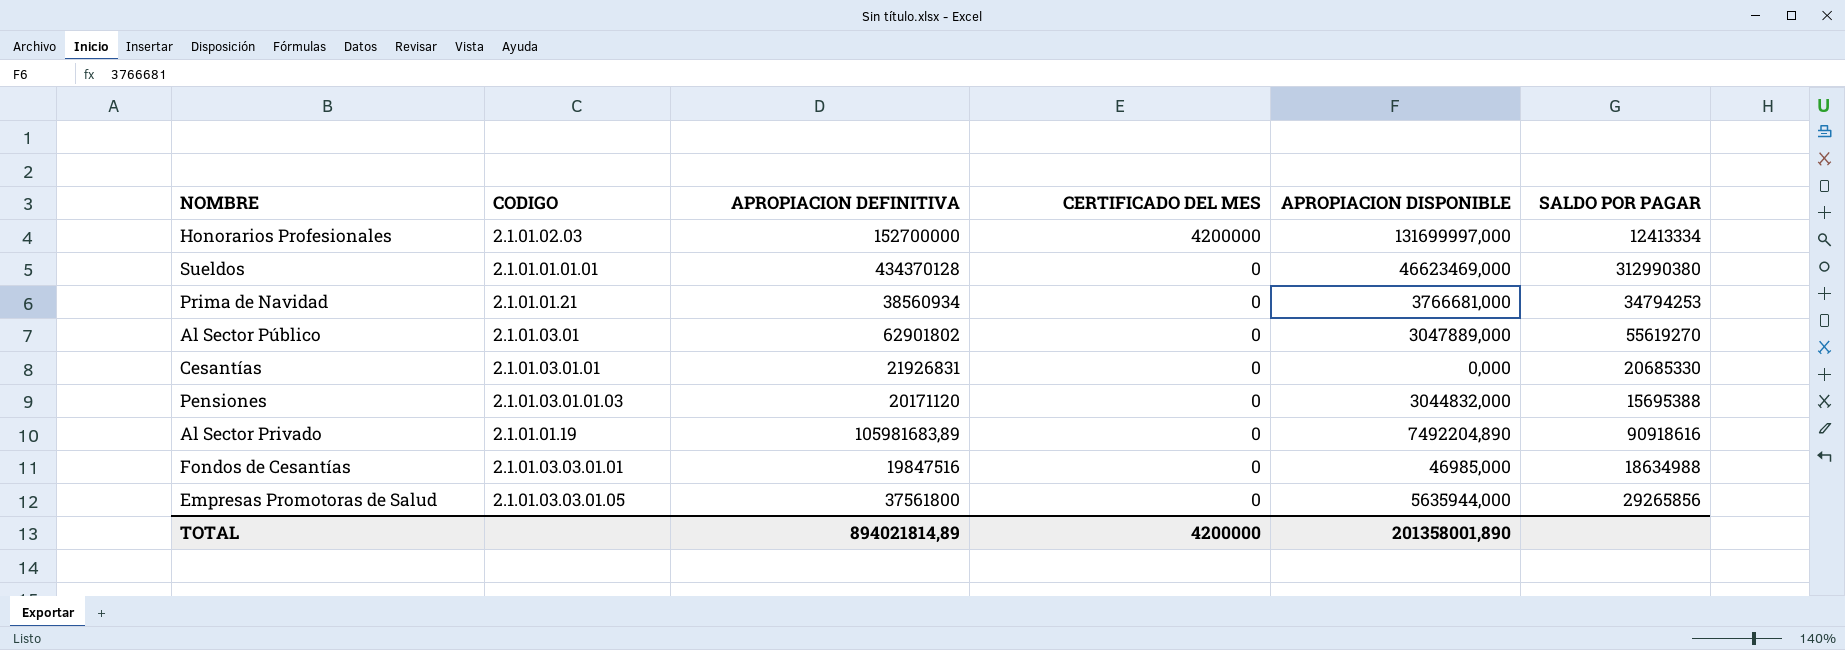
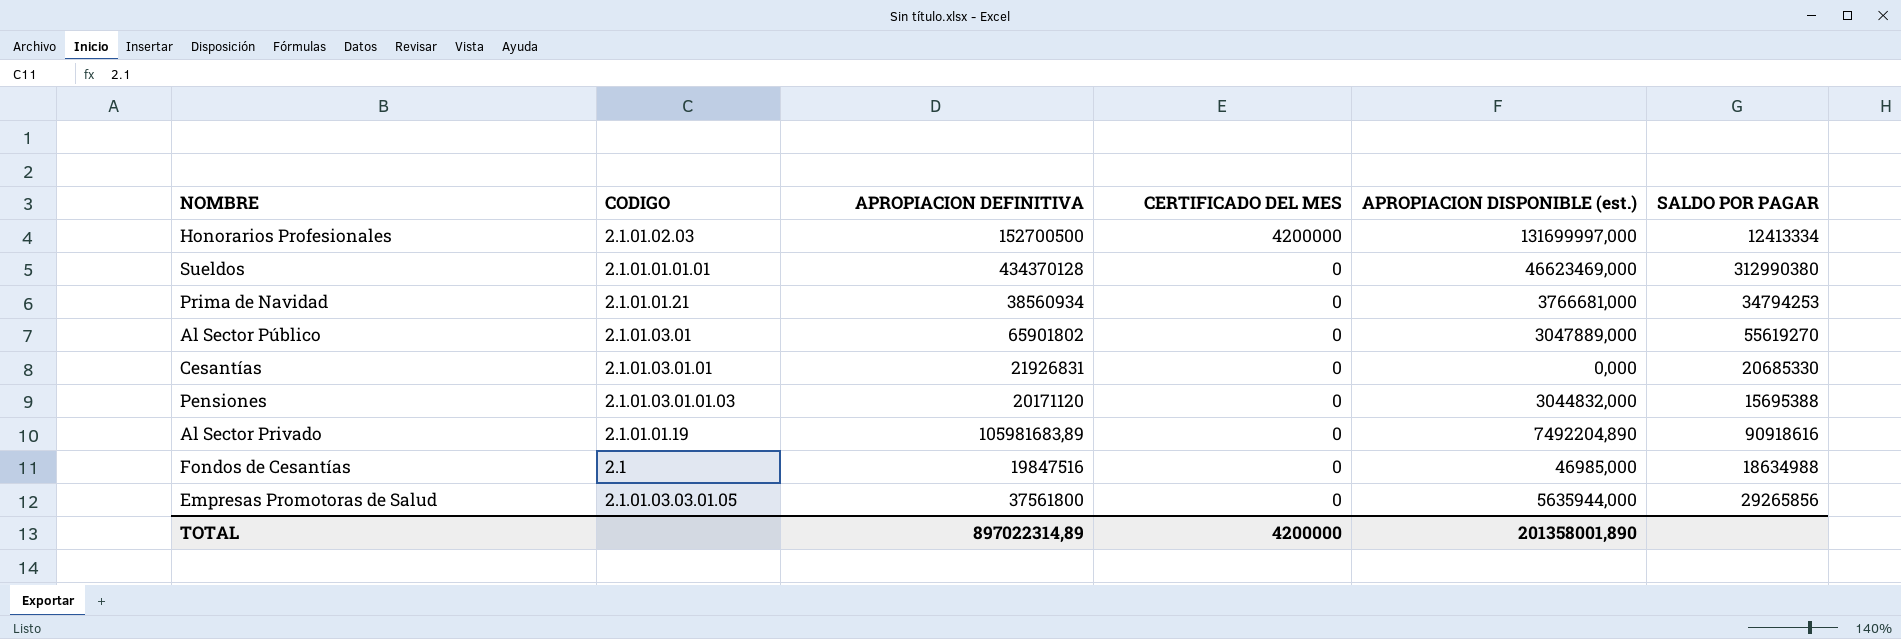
column name: APROPIACION DISPONIBLE -> APROPIACION DISPONIBLE (est.)
Honorarios Profesionales | APROPIACION DEFINITIVA: 152700000 -> 152700500
Al Sector Público | APROPIACION DEFINITIVA: 62901802 -> 65901802
Fondos de Cesantías | CODIGO: 2.1.01.03.03.01.01 -> 2.1
TOTAL | APROPIACION DEFINITIVA: 894021814,89 -> 897022314,89

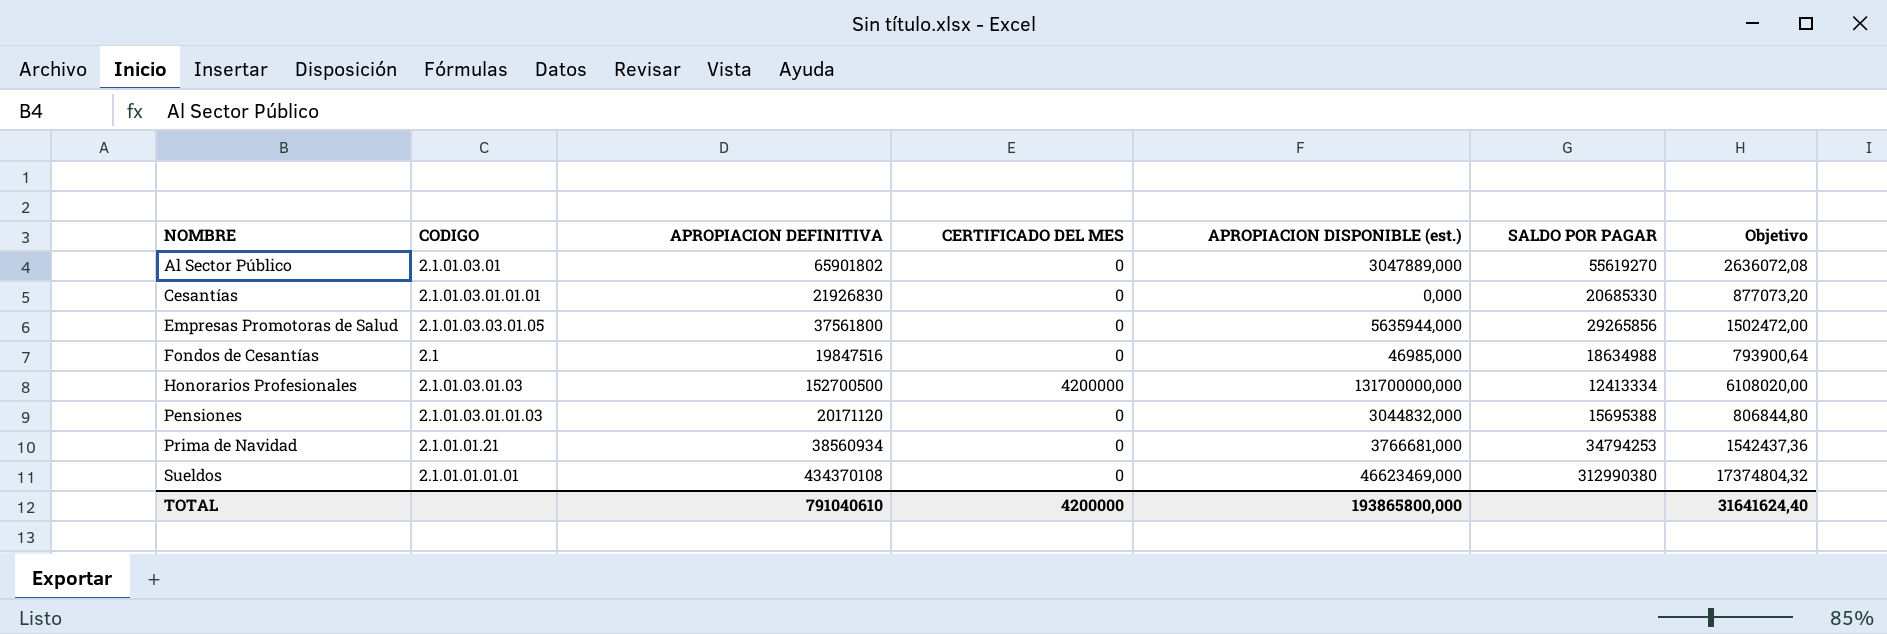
row order: CERTIFICADO DEL MES descending -> NOMBRE ascending
column Objetivo | formula: none -> [APROPIACION DEFINITIVA] * 0,04
row Al Sector Privado: 2.1.01.01.19 | 105981683,89 | 0 | 7492204,890 | 90918616 -> none
Cesantías | CODIGO: 2.1.01.03.01.01 -> 2.1.01.03.01.01.01
Cesantías | APROPIACION DEFINITIVA: 21926831 -> 21926830
Honorarios Profesionales | CODIGO: 2.1.01.02.03 -> 2.1.01.03.01.03
Honorarios Profesionales | APROPIACION DISPONIBLE (est.): 131699997,000 -> 131700000,000
Sueldos | APROPIACION DEFINITIVA: 434370128 -> 434370108
TOTAL | APROPIACION DEFINITIVA: 897022314,89 -> 791040610
TOTAL | APROPIACION DISPONIBLE (est.): 201358001,890 -> 193865800,000

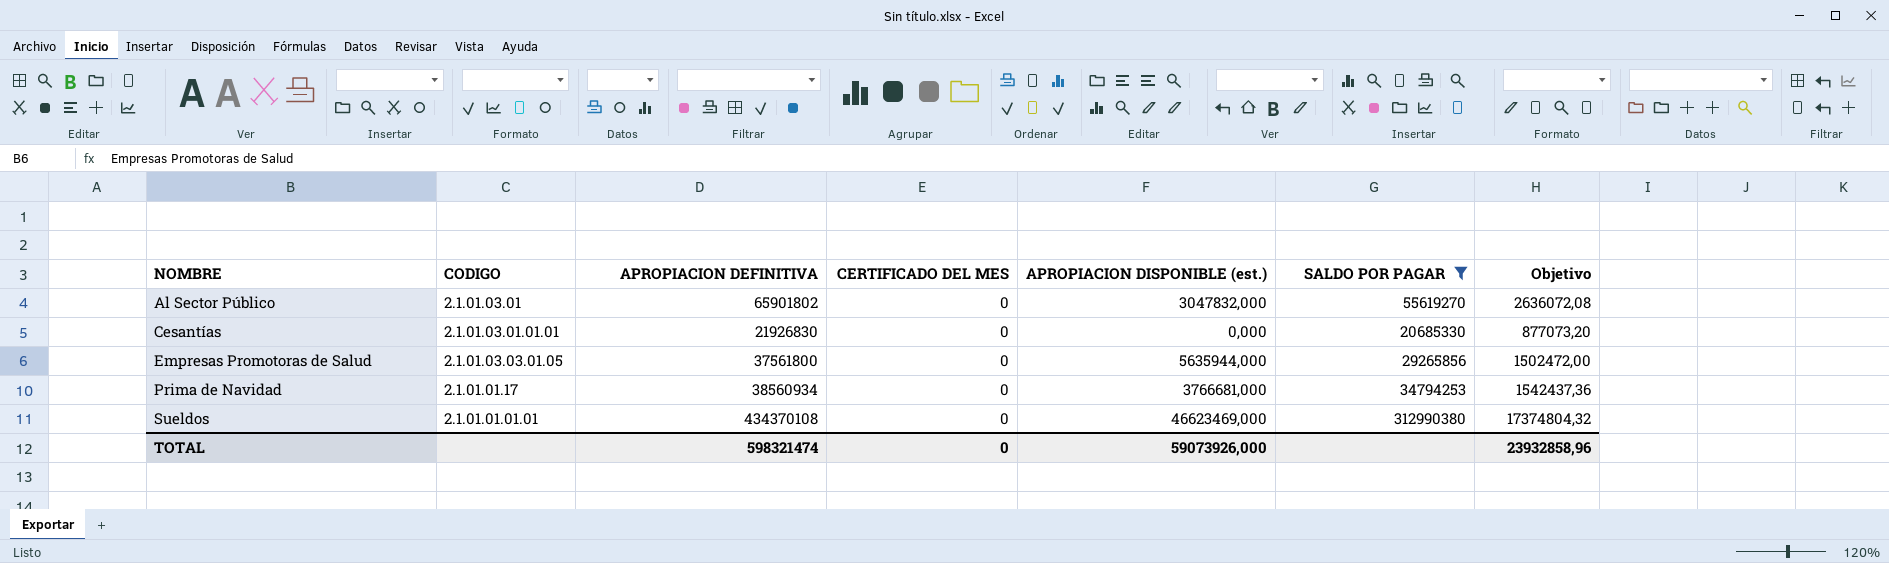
filter: none -> SALDO POR PAGAR >= 20685330
Al Sector Público | APROPIACION DISPONIBLE (est.): 3047889,000 -> 3047832,000
Prima de Navidad | CODIGO: 2.1.01.01.21 -> 2.1.01.01.17
TOTAL | APROPIACION DEFINITIVA: 791040610 -> 598321474
TOTAL | CERTIFICADO DEL MES: 4200000 -> 0
TOTAL | APROPIACION DISPONIBLE (est.): 193865800,000 -> 59073926,000
TOTAL | Objetivo: 31641624,40 -> 23932858,96

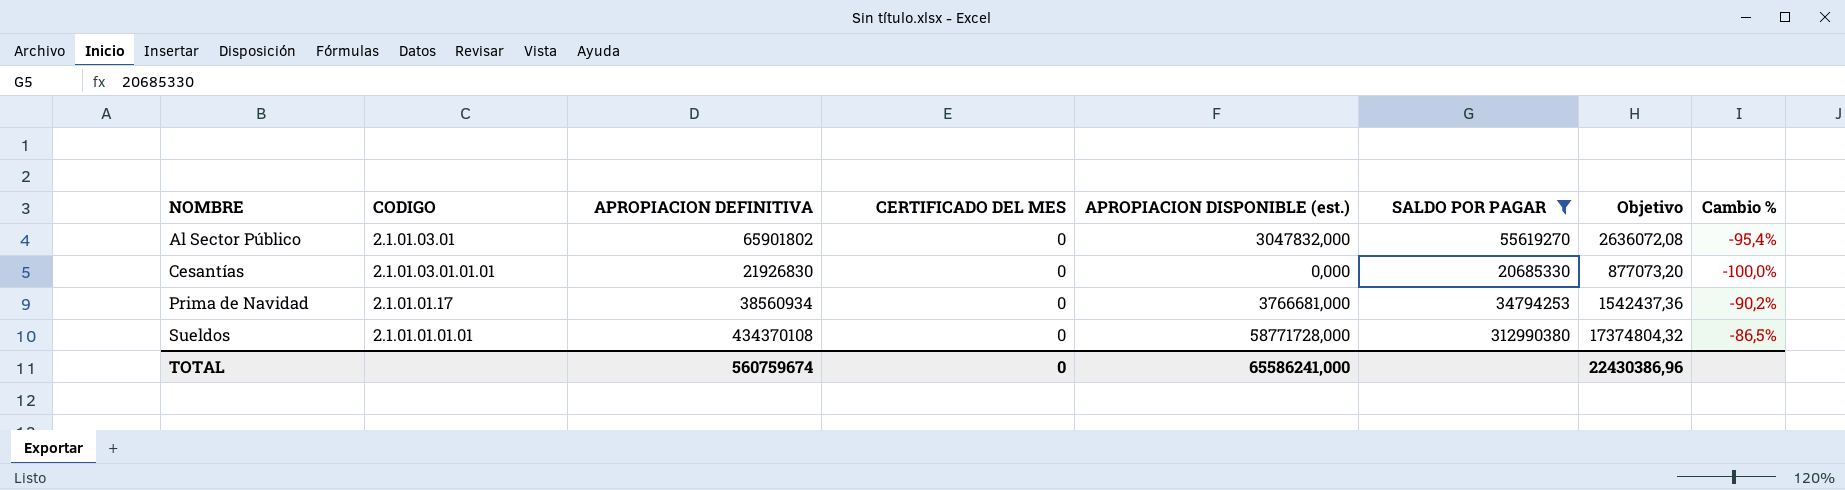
column Cambio % | formula: none -> ([APROPIACION DISPONIBLE (est.)] - [APROPIACION DEFINITIVA]) / [APROPIACION DEFINITIVA]
row Empresas Promotoras de Salud: 2.1.01.03.03.01.05 | 37561800 | 0 | 5635944,000 | 29265856 | 1502472,00 -> none
Sueldos | APROPIACION DISPONIBLE (est.): 46623469,000 -> 58771728,000
TOTAL | APROPIACION DEFINITIVA: 598321474 -> 560759674
TOTAL | APROPIACION DISPONIBLE (est.): 59073926,000 -> 65586241,000
TOTAL | Objetivo: 23932858,96 -> 22430386,96

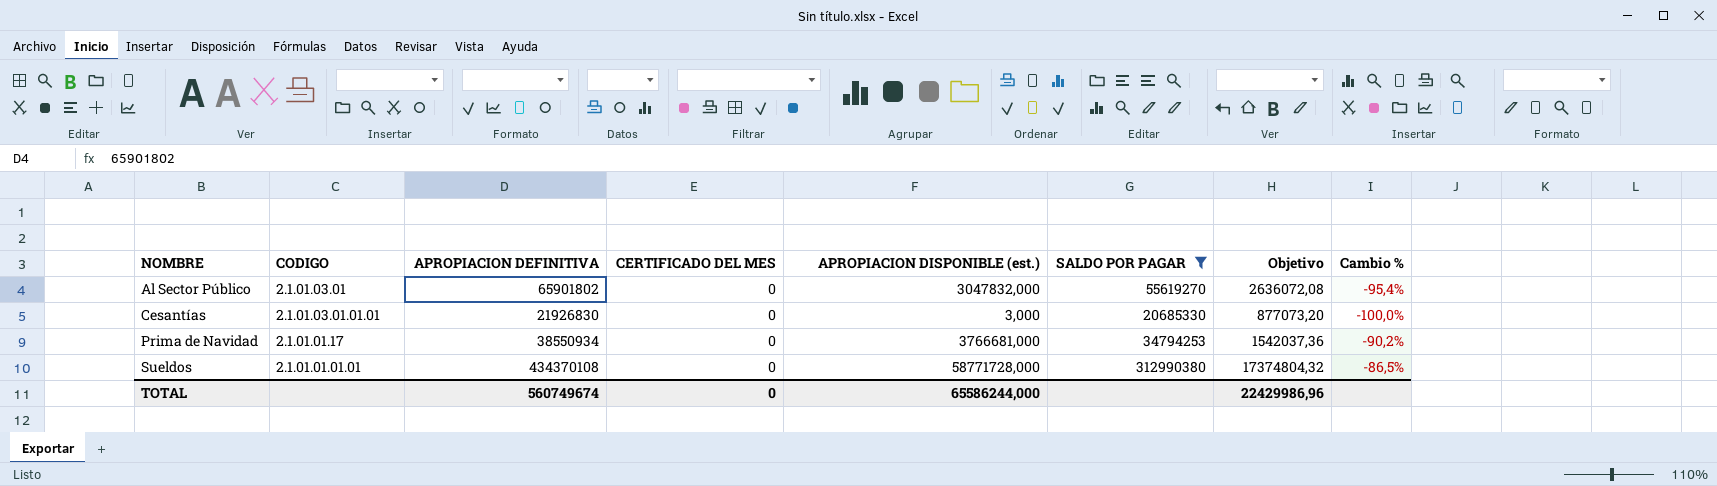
Cesantías | APROPIACION DISPONIBLE (est.): 0,000 -> 3,000
Prima de Navidad | APROPIACION DEFINITIVA: 38560934 -> 38550934
Prima de Navidad | Objetivo: 1542437,36 -> 1542037,36
TOTAL | APROPIACION DEFINITIVA: 560759674 -> 560749674
TOTAL | APROPIACION DISPONIBLE (est.): 65586241,000 -> 65586244,000
TOTAL | Objetivo: 22430386,96 -> 22429986,96

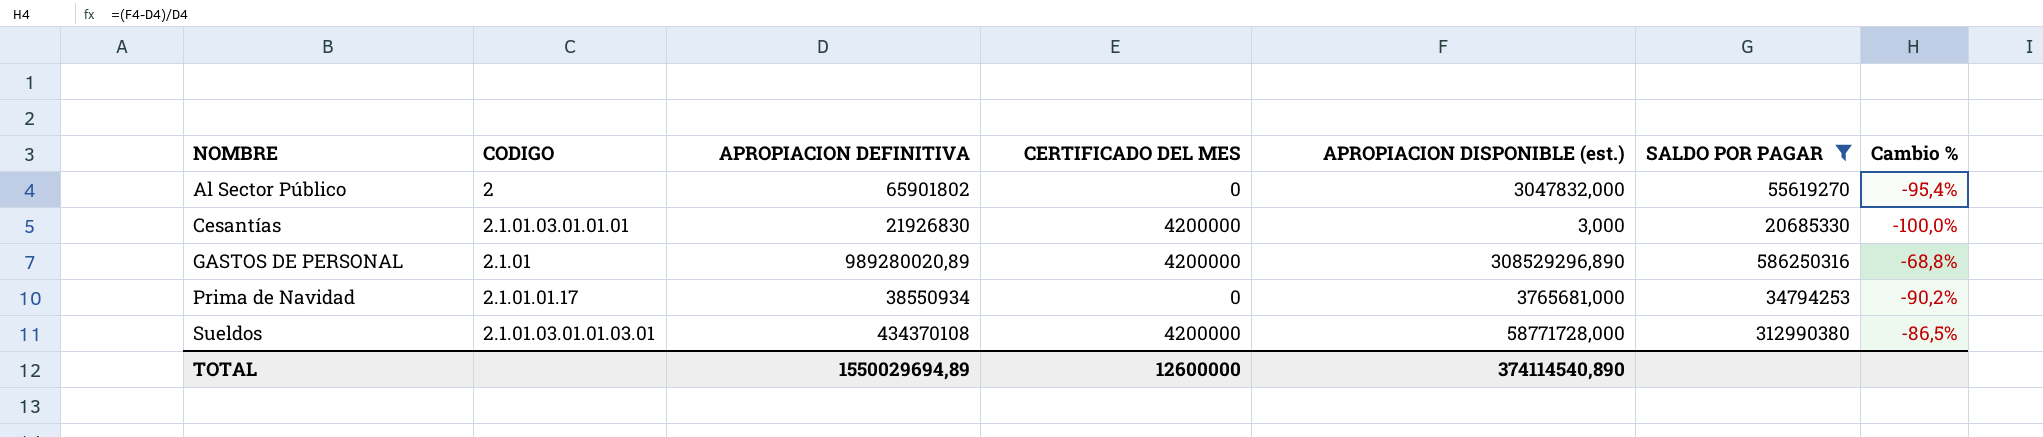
column Objetivo | formula: [APROPIACION DEFINITIVA] * 0,04 -> none
Al Sector Público | CODIGO: 2.1.01.03.01 -> 2
Cesantías | CERTIFICADO DEL MES: 0 -> 4200000
row GASTOS DE PERSONAL: none -> 2.1.01 | 989280020,89 | 4200000 | 308529296,890 | 586250316 | -68,8%
Prima de Navidad | APROPIACION DISPONIBLE (est.): 3766681,000 -> 3765681,000
Sueldos | CODIGO: 2.1.01.01.01.01 -> 2.1.01.03.01.01.03.01
Sueldos | CERTIFICADO DEL MES: 0 -> 4200000
TOTAL | APROPIACION DEFINITIVA: 560749674 -> 1550029694,89
TOTAL | CERTIFICADO DEL MES: 0 -> 12600000
TOTAL | APROPIACION DISPONIBLE (est.): 65586244,000 -> 374114540,890

